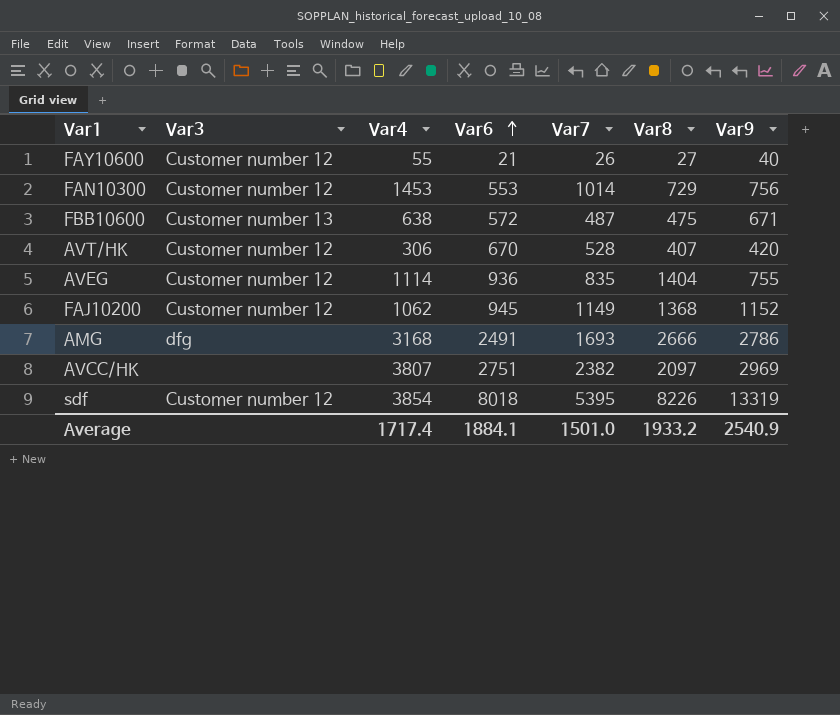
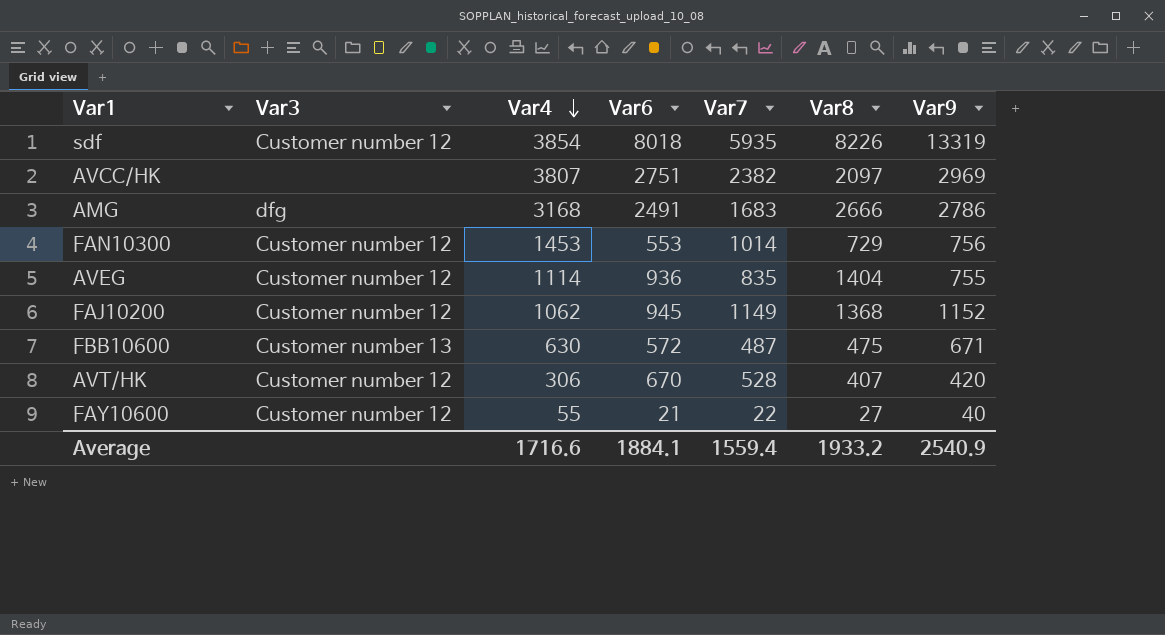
row order: Var6 ascending -> Var4 descending
sdf | Var7: 5395 -> 5935
AMG | Var7: 1693 -> 1683
FBB10600 | Var4: 638 -> 630
FAY10600 | Var7: 26 -> 22
Average | Var4: 1717.4 -> 1716.6
Average | Var7: 1501.0 -> 1559.4

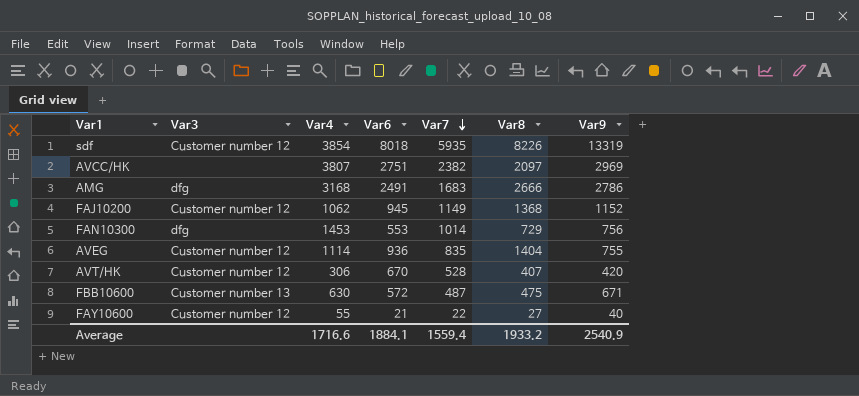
row order: Var4 descending -> Var7 descending
FAN10300 | Var3: Customer number 12 -> dfg

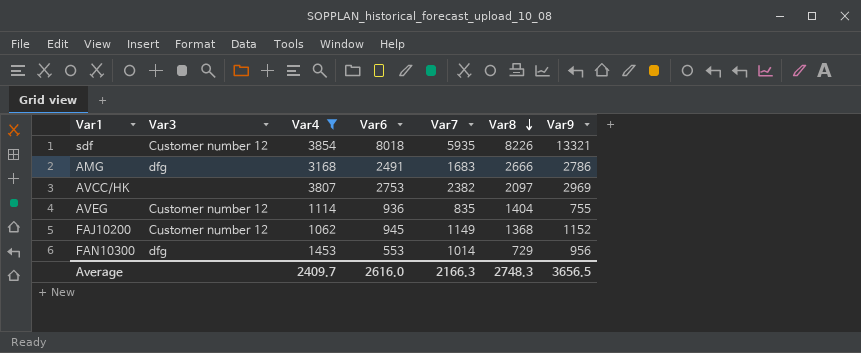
filter: none -> Var4 >= 1062
row order: Var7 descending -> Var8 descending
sdf | Var9: 13319 -> 13321
AVCC/HK | Var6: 2751 -> 2753
FAN10300 | Var9: 756 -> 956
Average | Var4: 1716.6 -> 2409.7
Average | Var6: 1884.1 -> 2616.0
Average | Var7: 1559.4 -> 2166.3
Average | Var8: 1933.2 -> 2748.3
Average | Var9: 2540.9 -> 3656.5

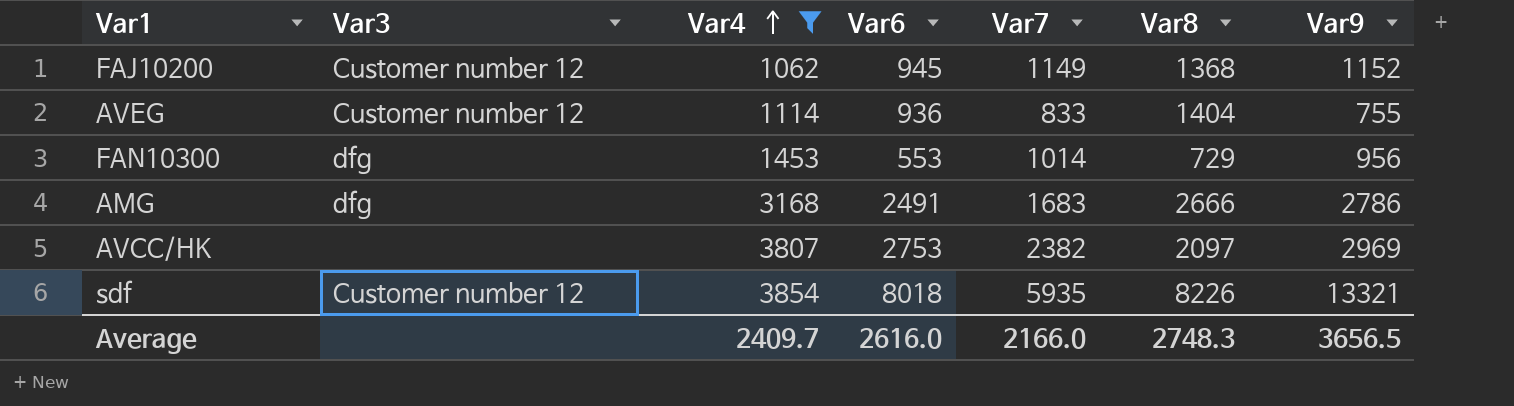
row order: Var8 descending -> Var4 ascending
AVEG | Var7: 835 -> 833
Average | Var7: 2166.3 -> 2166.0

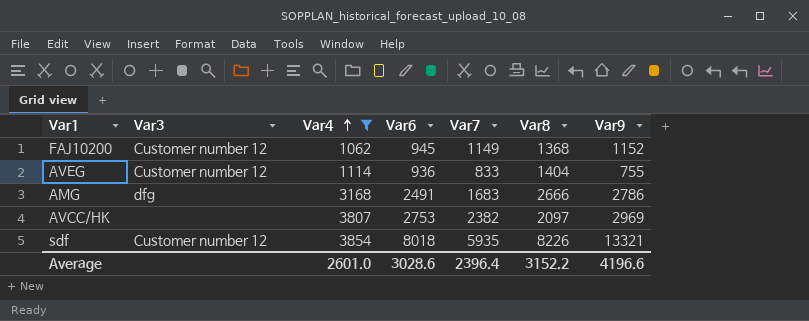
row FAN10300: dfg | 1453 | 553 | 1014 | 729 | 956 -> none
Average | Var4: 2409.7 -> 2601.0
Average | Var6: 2616.0 -> 3028.6
Average | Var7: 2166.0 -> 2396.4
Average | Var8: 2748.3 -> 3152.2
Average | Var9: 3656.5 -> 4196.6

